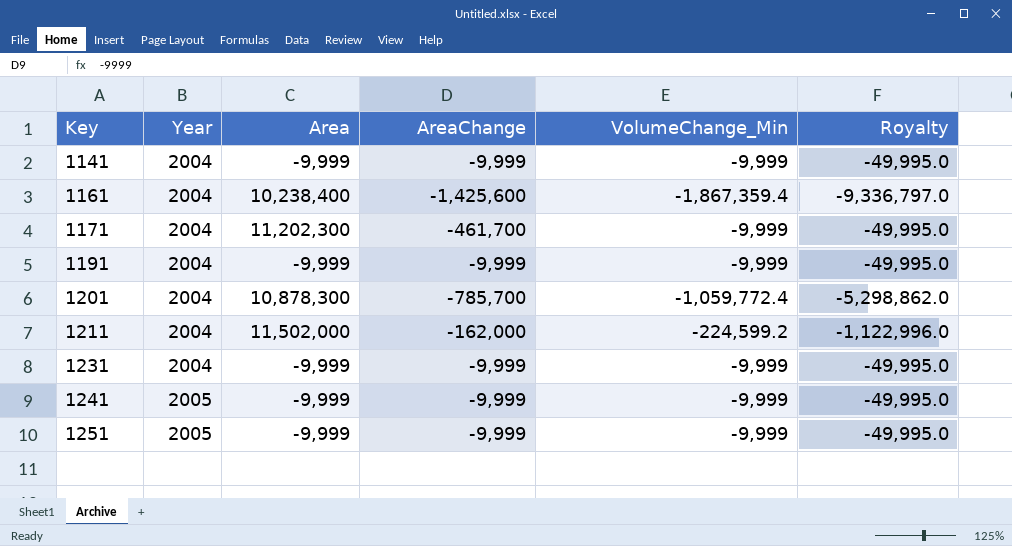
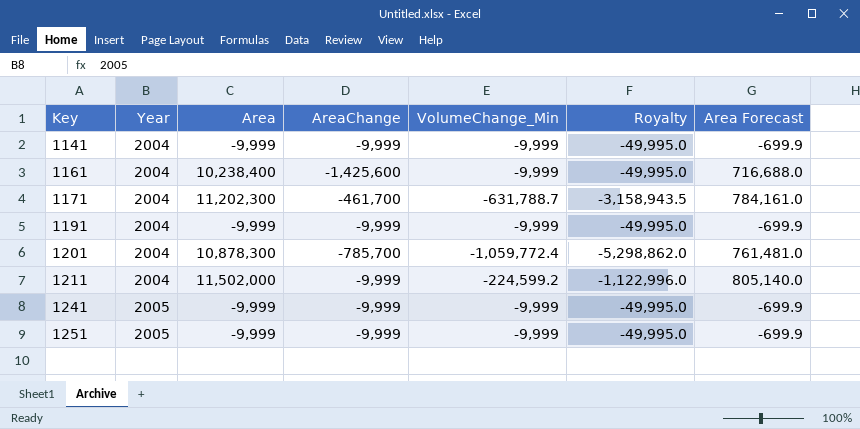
column Area Forecast | formula: none -> [Area] * 0.07
row 1231: 2004 | -9,999 | -9,999 | -9,999 | -49,995.0 -> none
1161 | VolumeChange_Min: -1,867,359.4 -> -9,999
1161 | Royalty: -9,336,797.0 -> -49,995.0
1171 | VolumeChange_Min: -9,999 -> -631,788.7
1171 | Royalty: -49,995.0 -> -3,158,943.5
1211 | AreaChange: -162,000 -> -9,999

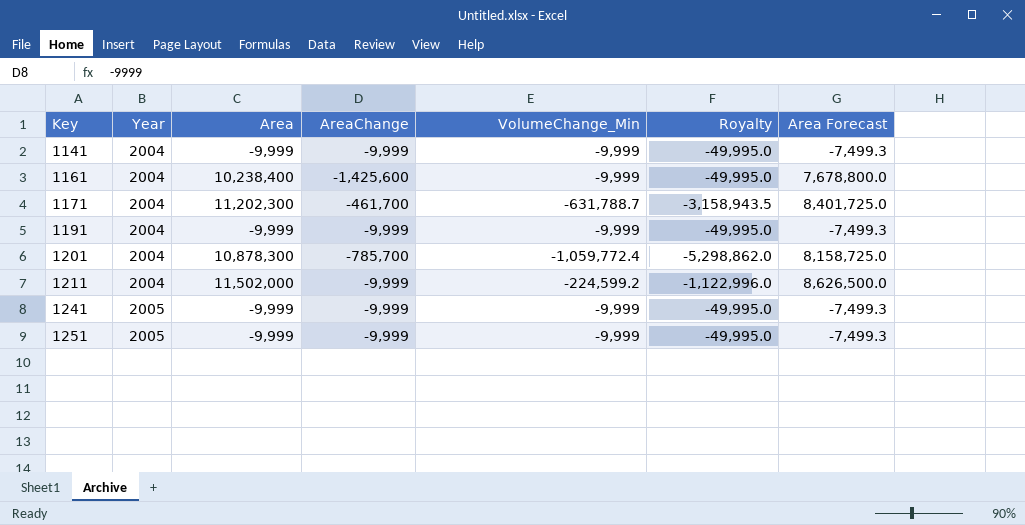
column Area Forecast | formula: [Area] * 0.07 -> [Area] * 0.75

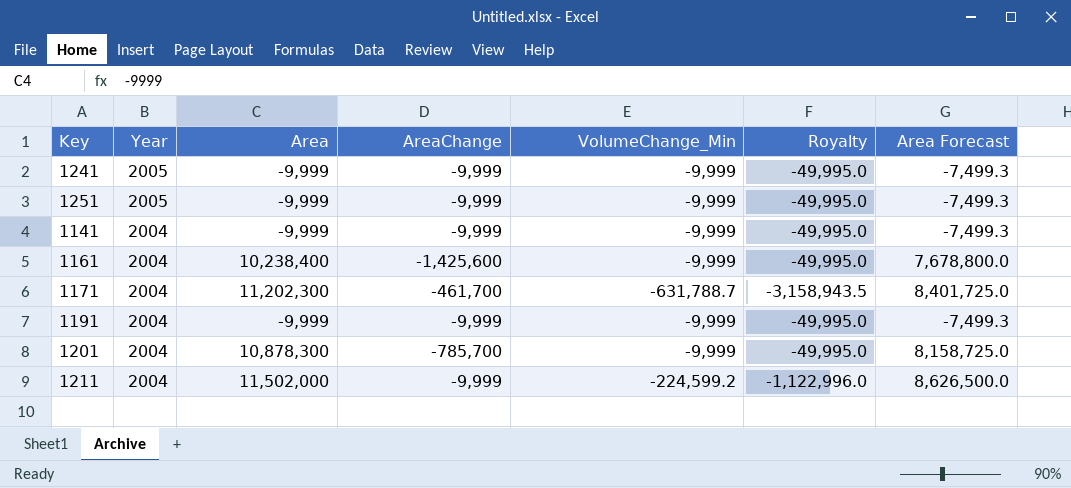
row order: Key ascending -> Year descending
1201 | VolumeChange_Min: -1,059,772.4 -> -9,999
1201 | Royalty: -5,298,862.0 -> -49,995.0

